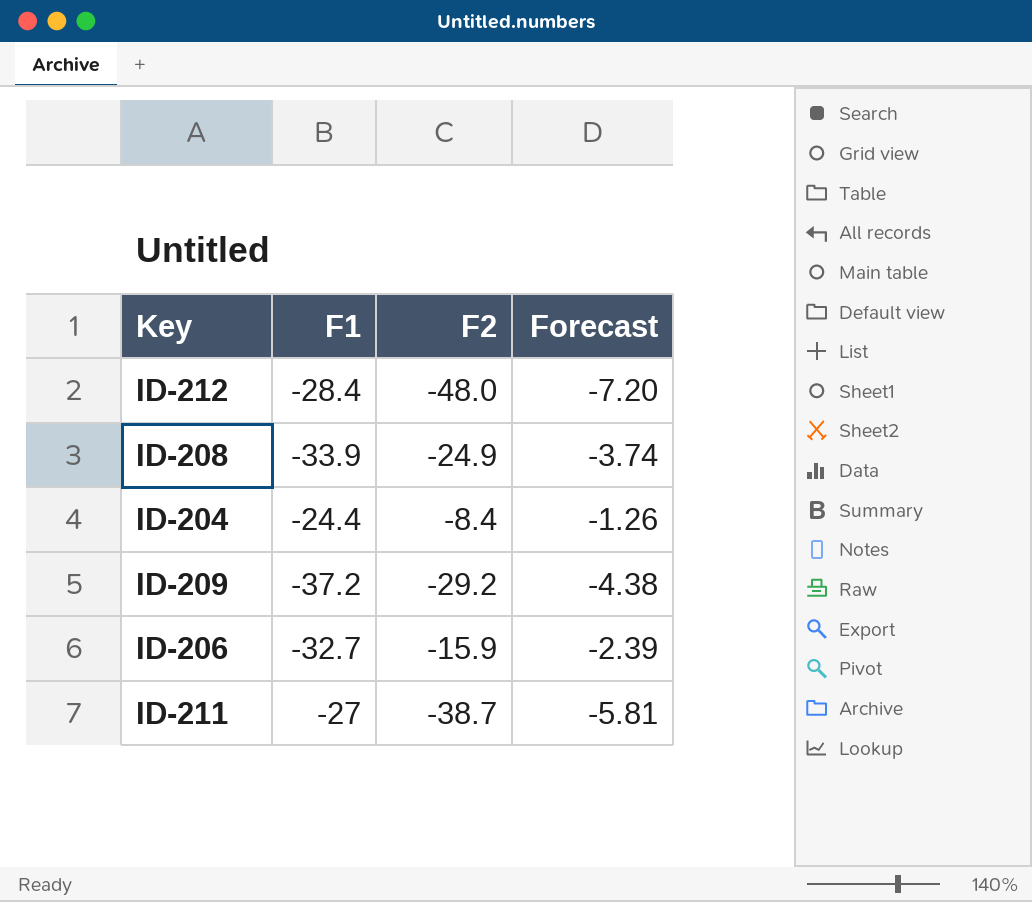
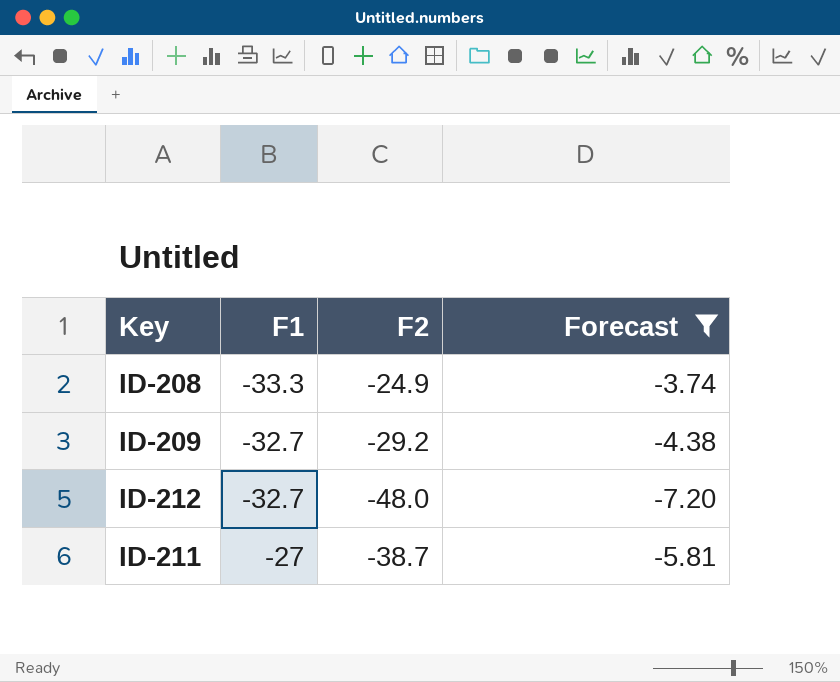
filter: none -> Forecast <= -3.74
row order: none -> F1 ascending
ID-208 | F1: -33.9 -> -33.3
ID-209 | F1: -37.2 -> -32.7
ID-212 | F1: -28.4 -> -32.7

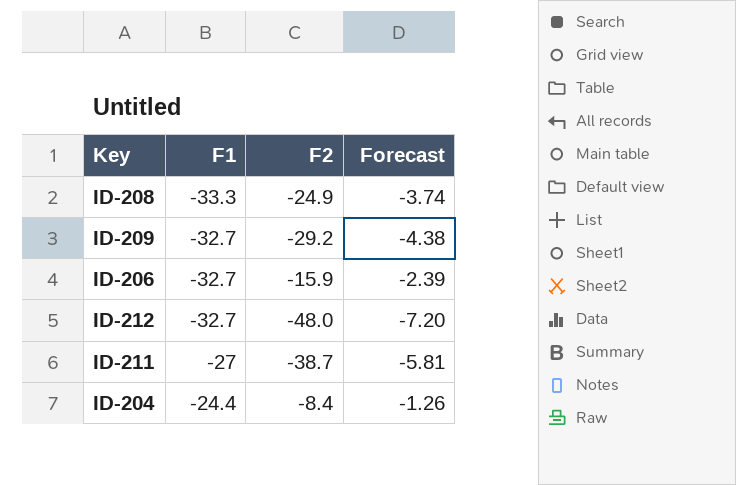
filter: Forecast <= -3.74 -> none

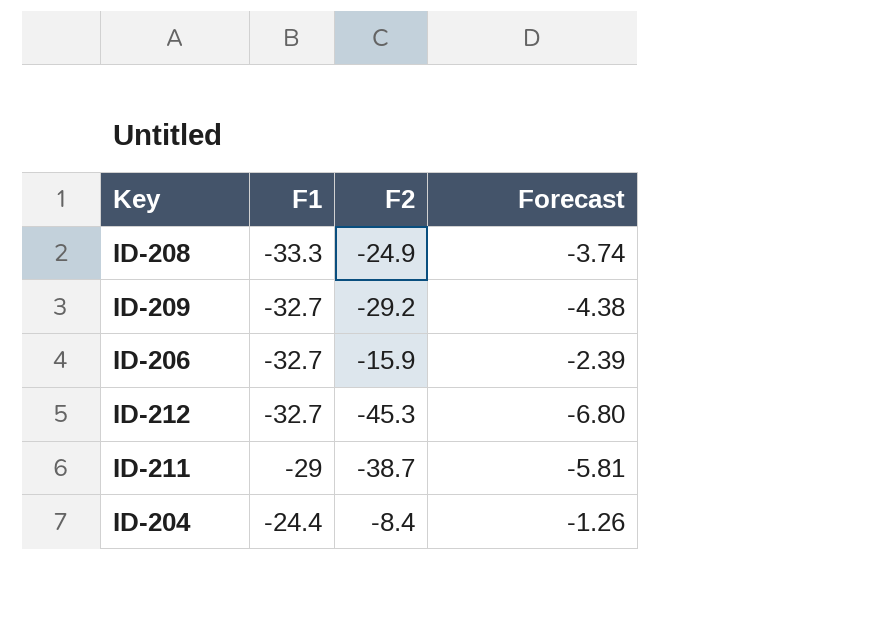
ID-212 | F2: -48.0 -> -45.3
ID-212 | Forecast: -7.20 -> -6.80
ID-211 | F1: -27 -> -29

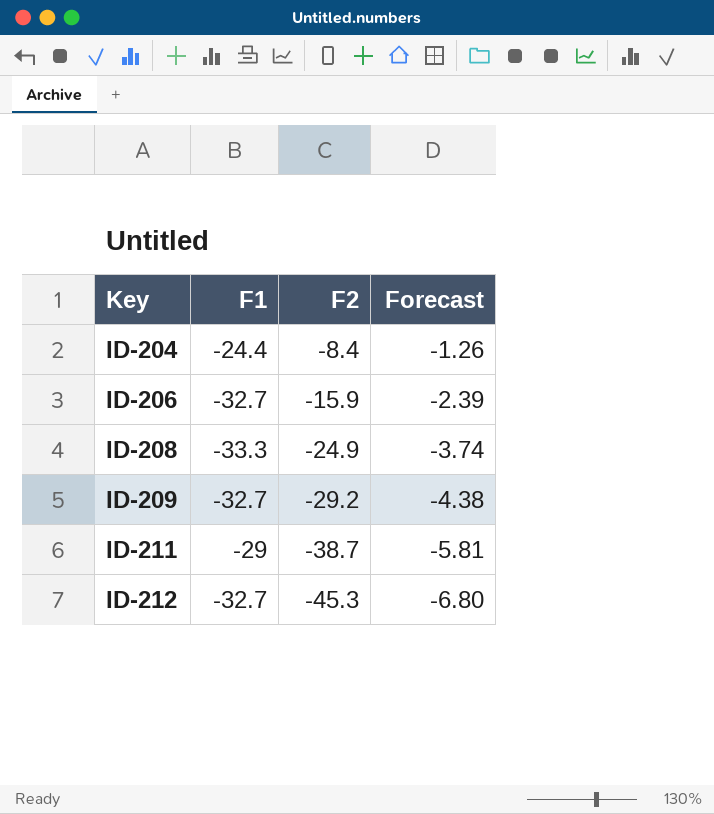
row order: F1 ascending -> Key ascending

